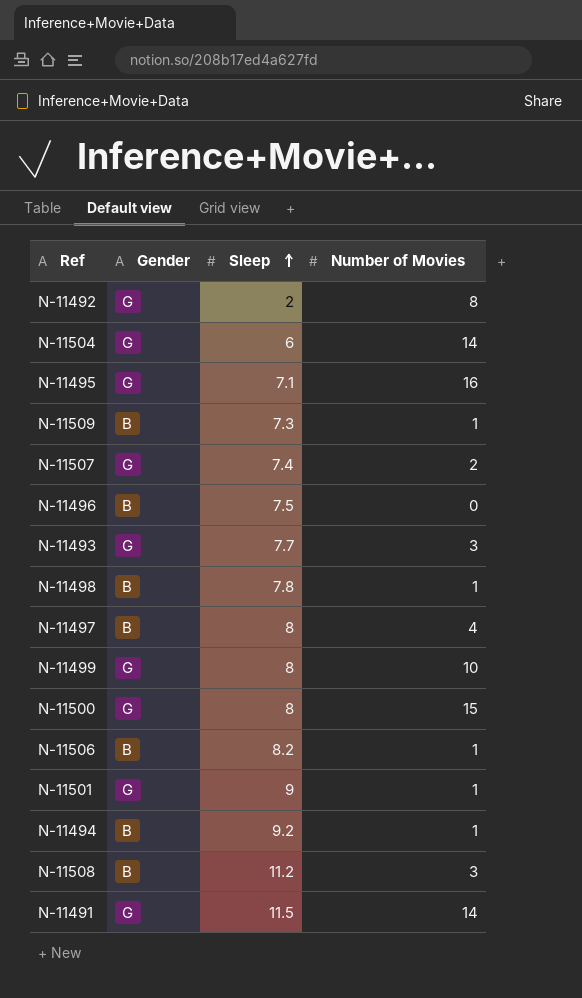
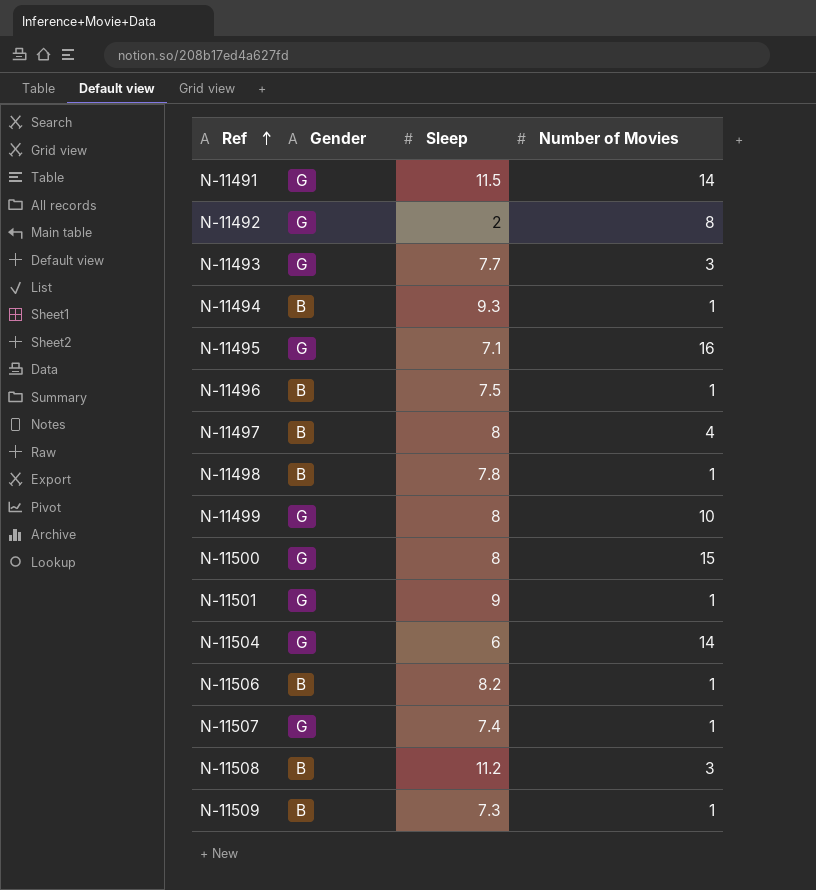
row order: Sleep ascending -> Ref ascending
N-11494 | Sleep: 9.2 -> 9.3
N-11496 | Number of Movies: 0 -> 1
N-11507 | Number of Movies: 2 -> 1

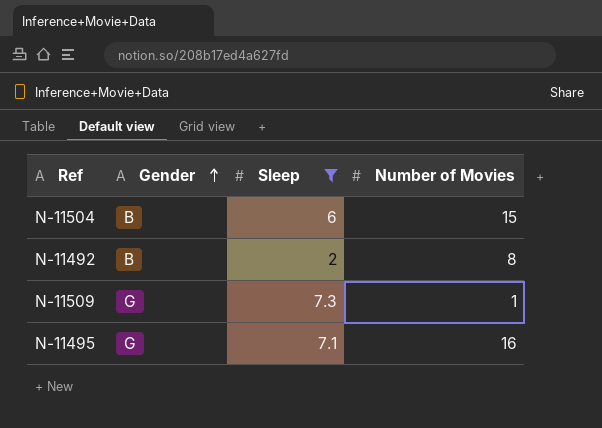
filter: none -> Sleep <= 7.3
row order: Ref ascending -> Gender ascending
N-11504 | Gender: G -> B
N-11504 | Number of Movies: 14 -> 15
N-11492 | Gender: G -> B
N-11509 | Gender: B -> G

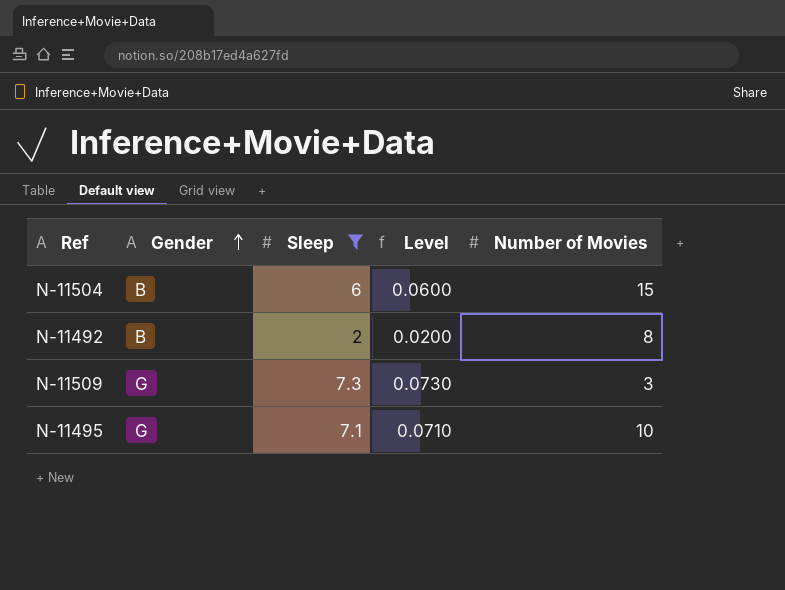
column Level | formula: none -> [Sleep] * 0.01
N-11509 | Number of Movies: 1 -> 3
N-11495 | Number of Movies: 16 -> 10

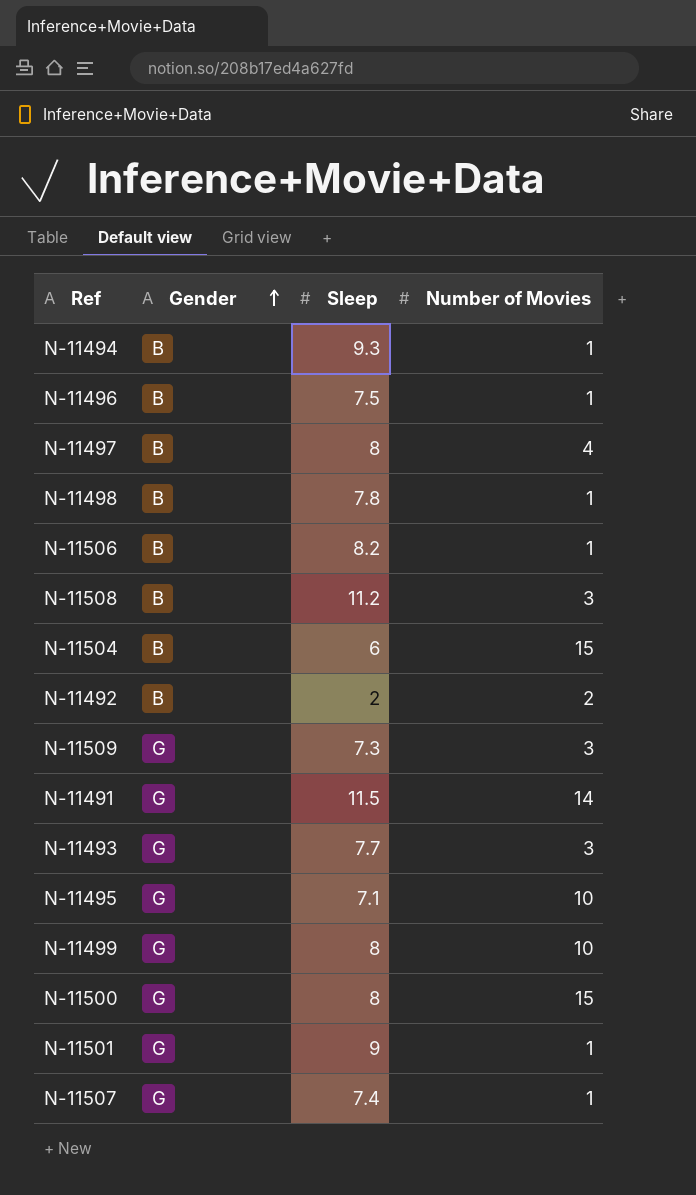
filter: Sleep <= 7.3 -> none
column Level | formula: [Sleep] * 0.01 -> none
N-11492 | Number of Movies: 8 -> 2

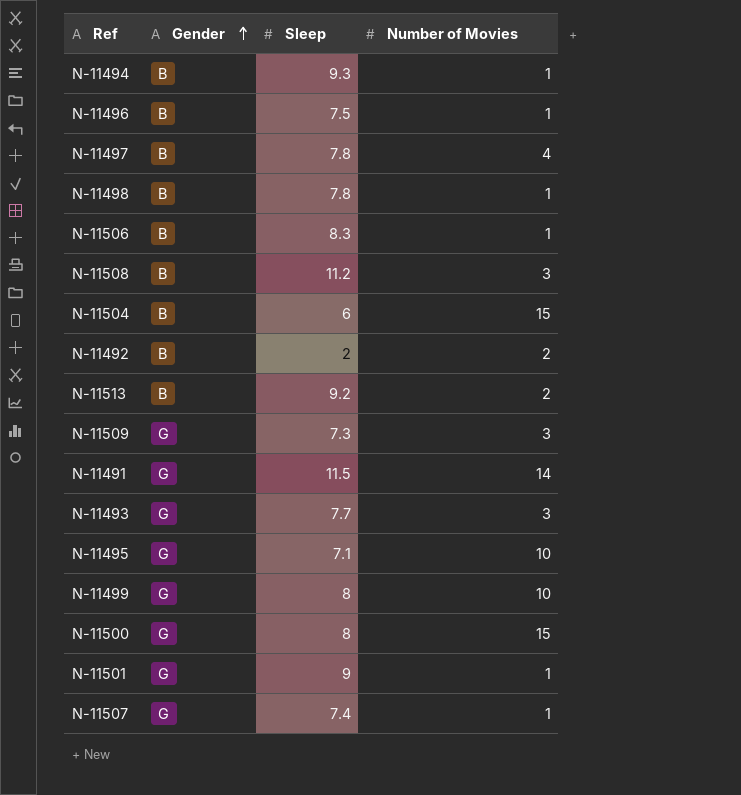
N-11497 | Sleep: 8 -> 7.8
N-11506 | Sleep: 8.2 -> 8.3
row N-11513: none -> B | 9.2 | 2

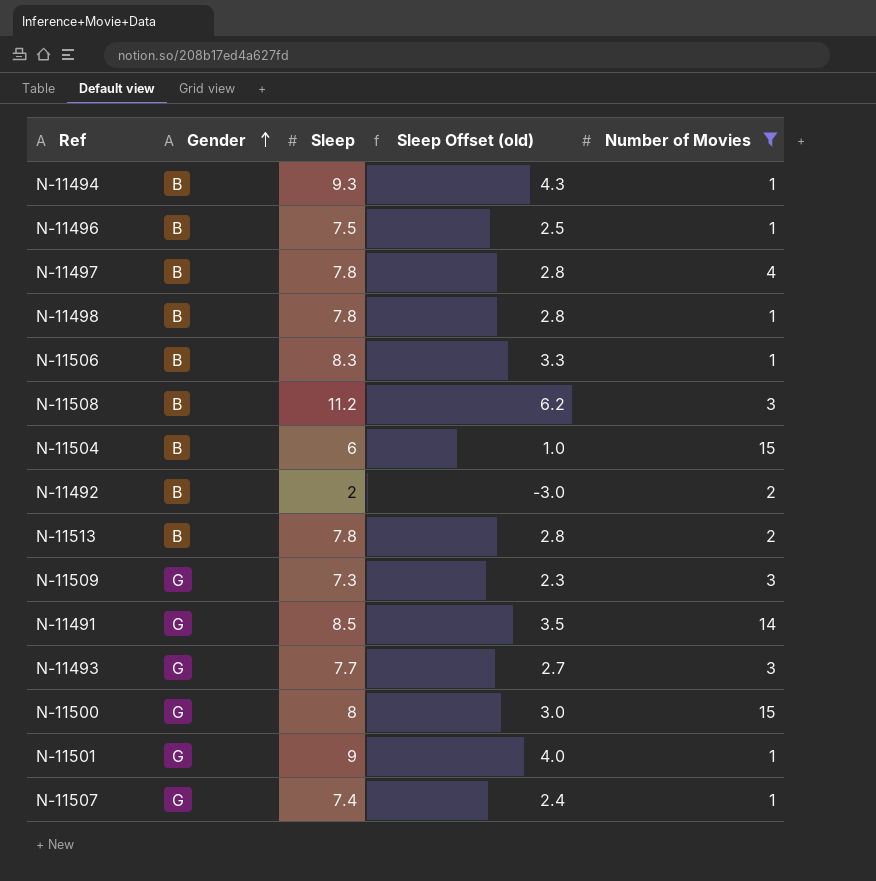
filter: none -> Number of Movies != 10
column Sleep Offset (old) | formula: none -> [Sleep] - 5
N-11513 | Sleep: 9.2 -> 7.8
N-11491 | Sleep: 11.5 -> 8.5

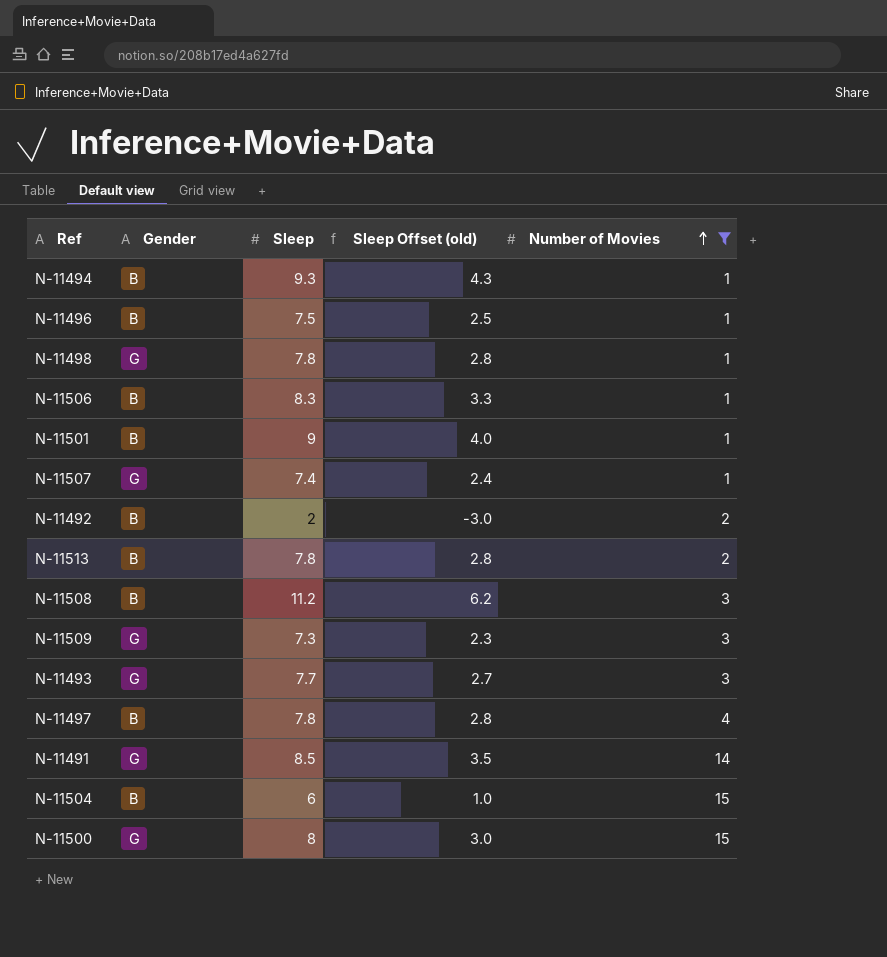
row order: Gender ascending -> Number of Movies ascending
N-11498 | Gender: B -> G
N-11501 | Gender: G -> B

